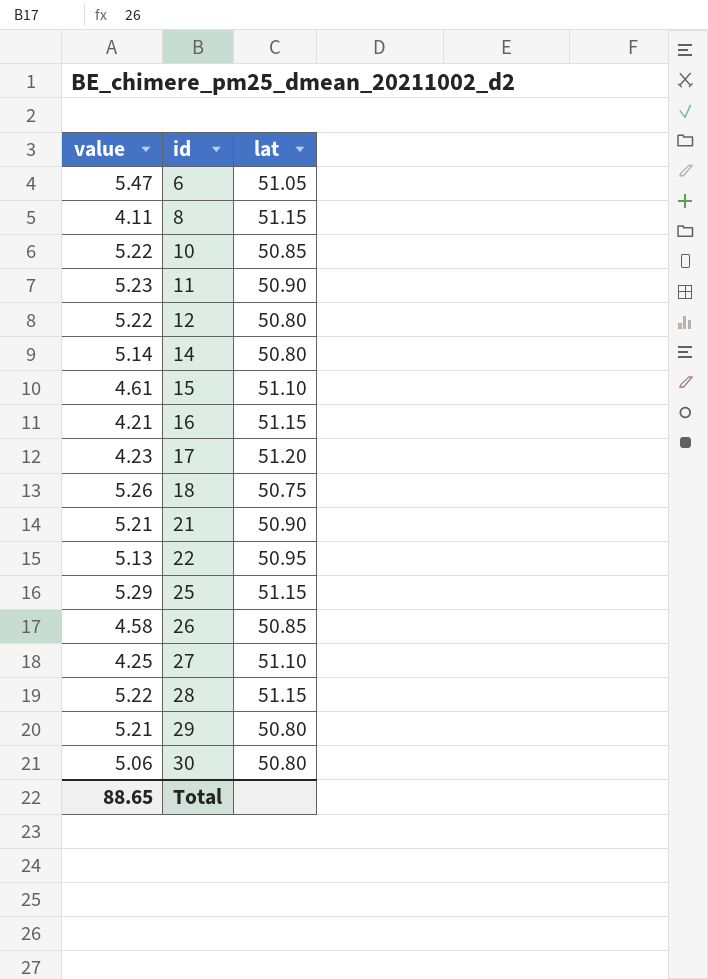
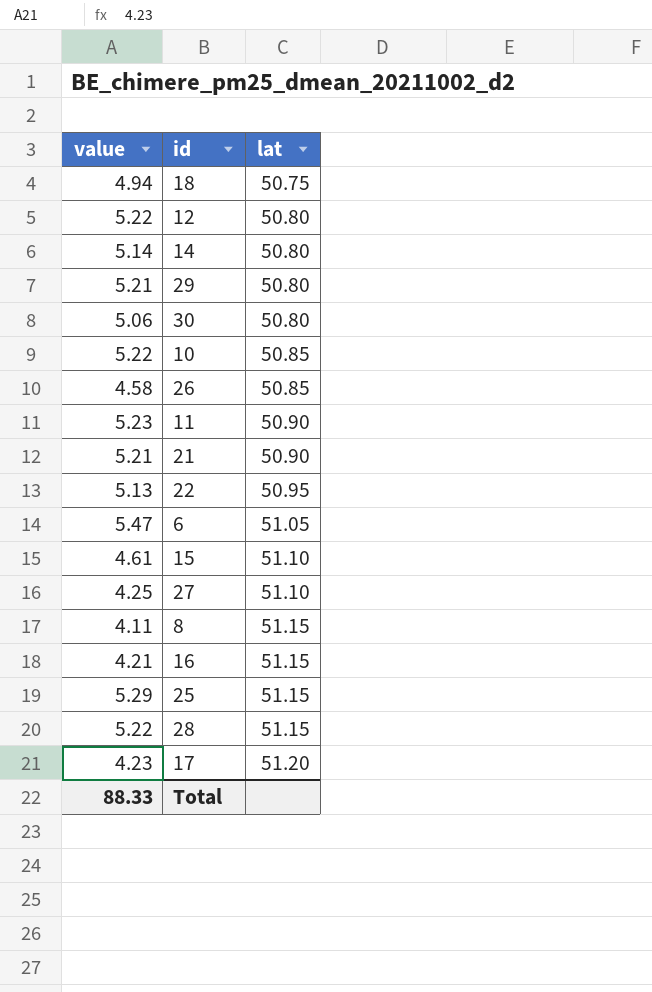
row order: id ascending -> lat ascending
18 | value: 5.26 -> 4.94
Total | value: 88.65 -> 88.33

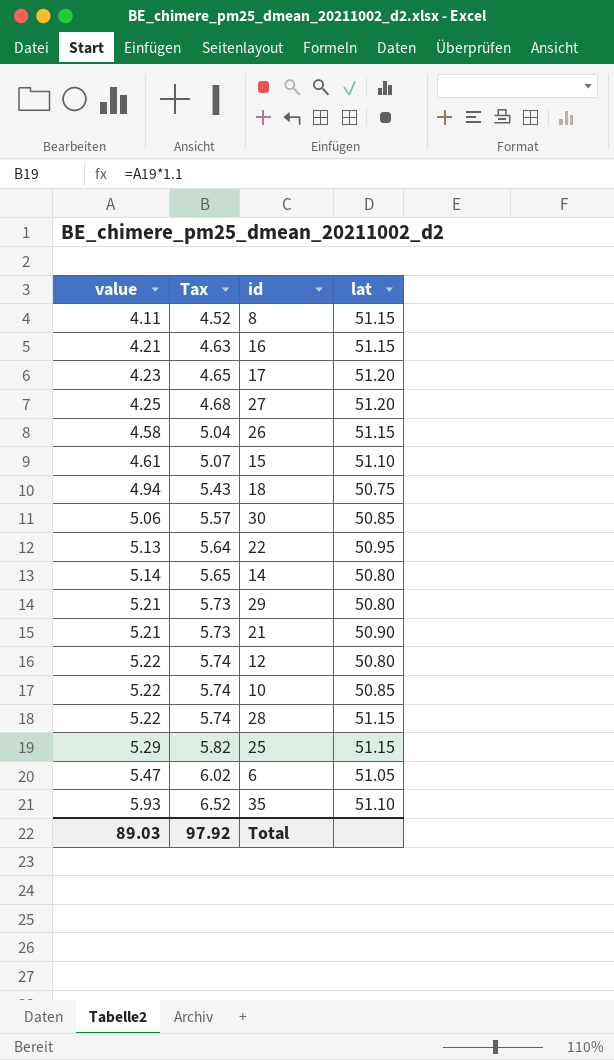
row order: lat ascending -> value ascending
column Tax | formula: none -> [value] * 1.1
row 11: 5.23 | 50.90 -> none
27 | lat: 51.10 -> 51.20
26 | lat: 50.85 -> 51.15
30 | lat: 50.80 -> 50.85
row 35: none -> 5.93 | 6.52 | 51.10
Total | value: 88.33 -> 89.03

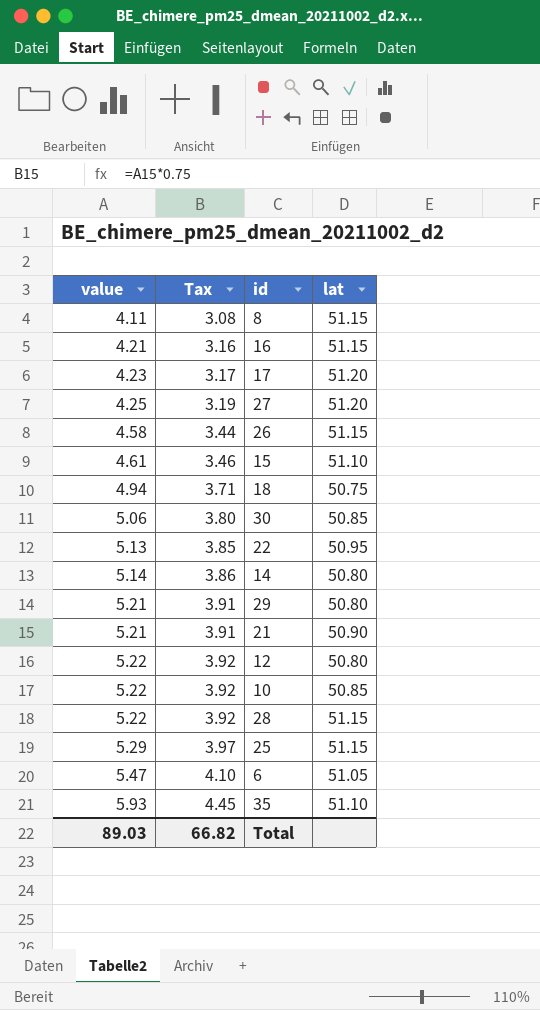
column Tax | formula: [value] * 1.1 -> [value] * 0.75
Total | Tax: 97.92 -> 66.82

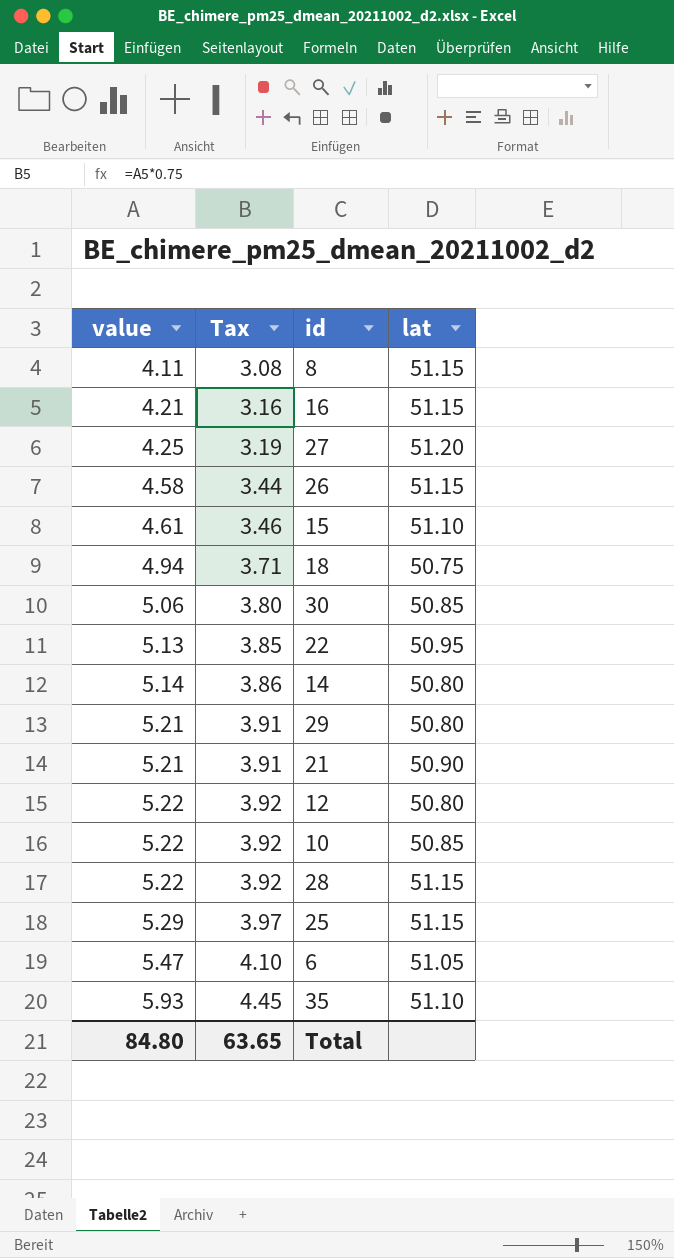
row 17: 4.23 | 3.17 | 51.20 -> none
Total | value: 89.03 -> 84.80
Total | Tax: 66.82 -> 63.65

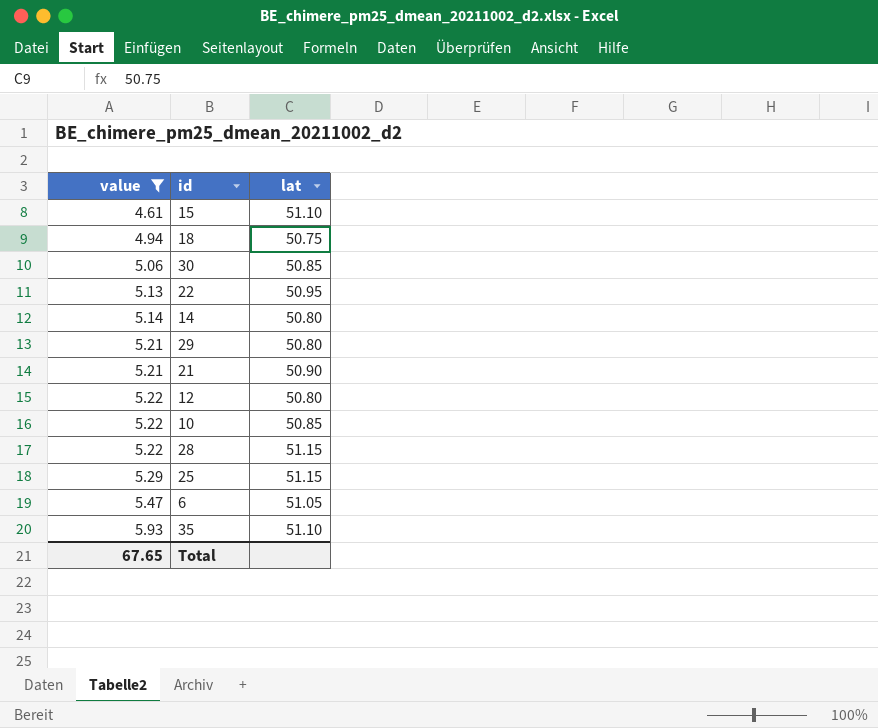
filter: none -> value >= 4.61
column Tax | formula: [value] * 0.75 -> none
Total | value: 84.80 -> 67.65

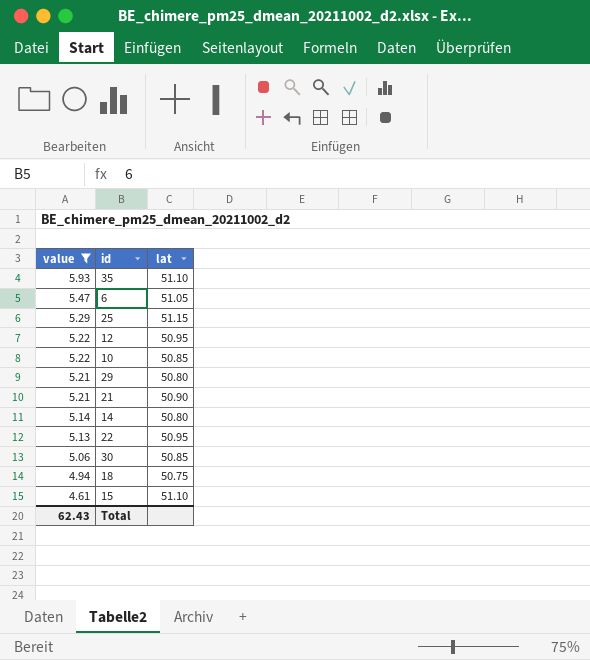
row order: value ascending -> value descending
row 28: 5.22 | 51.15 -> none
12 | lat: 50.80 -> 50.95
Total | value: 67.65 -> 62.43

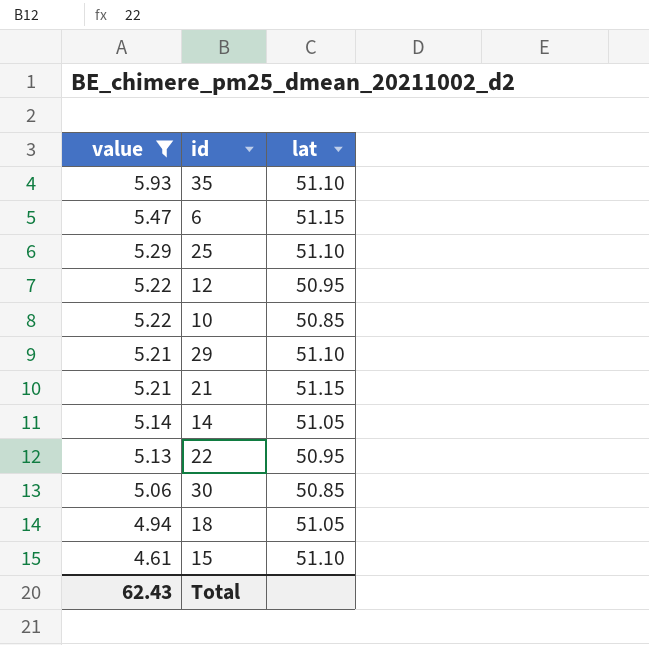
6 | lat: 51.05 -> 51.15
25 | lat: 51.15 -> 51.10
29 | lat: 50.80 -> 51.10
21 | lat: 50.90 -> 51.15
14 | lat: 50.80 -> 51.05
18 | lat: 50.75 -> 51.05

